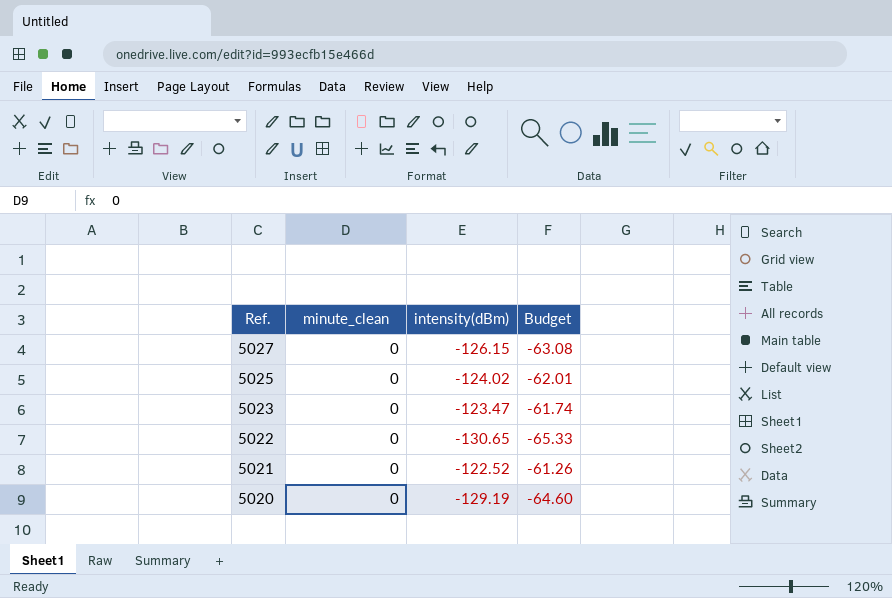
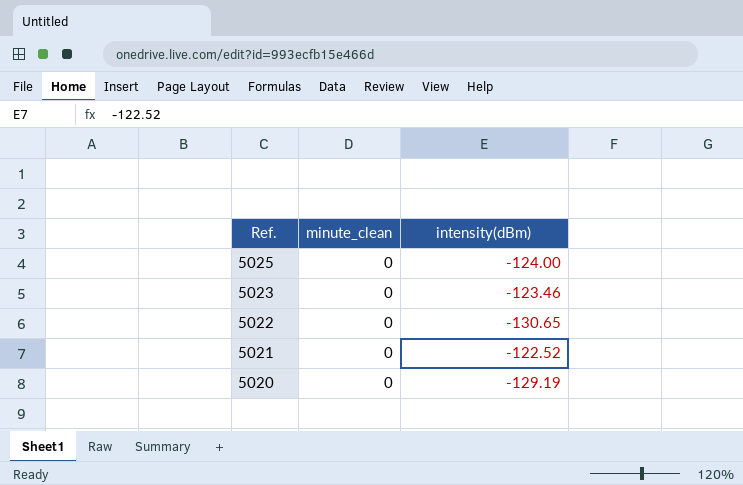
column Budget | formula: [intensity(dBm)] * 0.5 -> none
row 5027: 0 | -126.15 | -63.08 -> none
5025 | intensity(dBm): -124.02 -> -124.00
5023 | intensity(dBm): -123.47 -> -123.46

